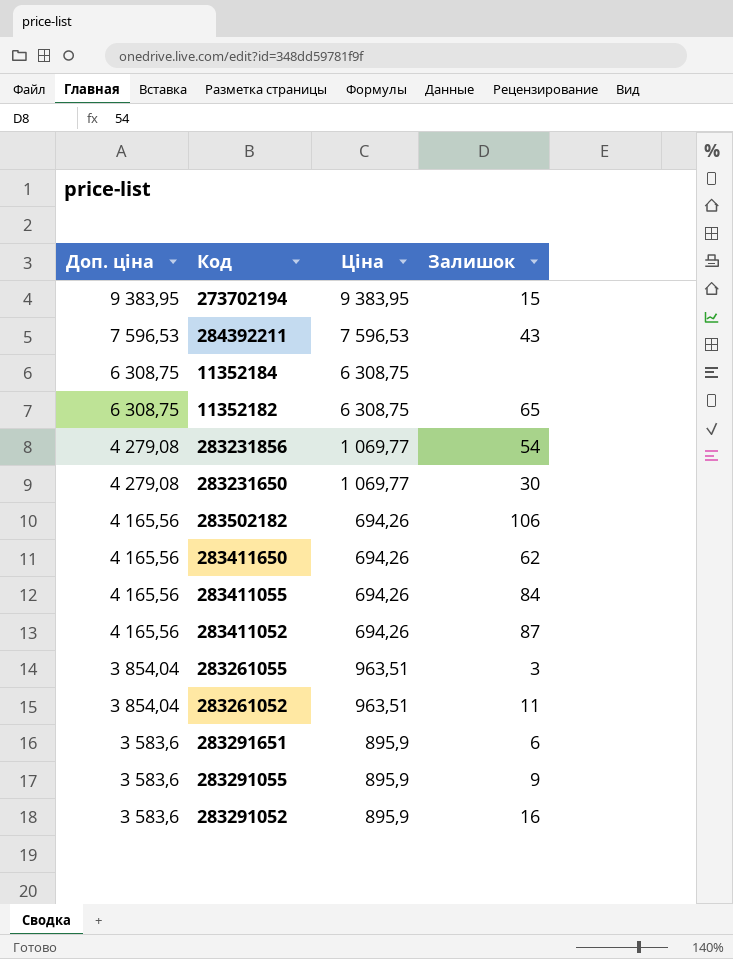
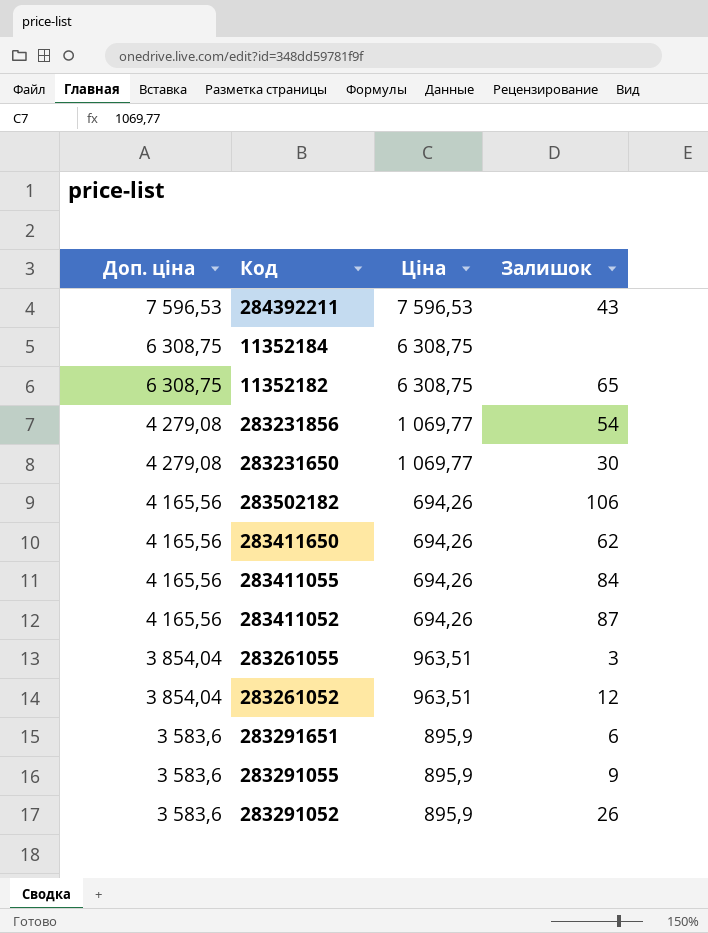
row 273702194: 9 383,95 | 9 383,95 | 15 -> none
283261052 | Залишок: 11 -> 12
283291052 | Залишок: 16 -> 26

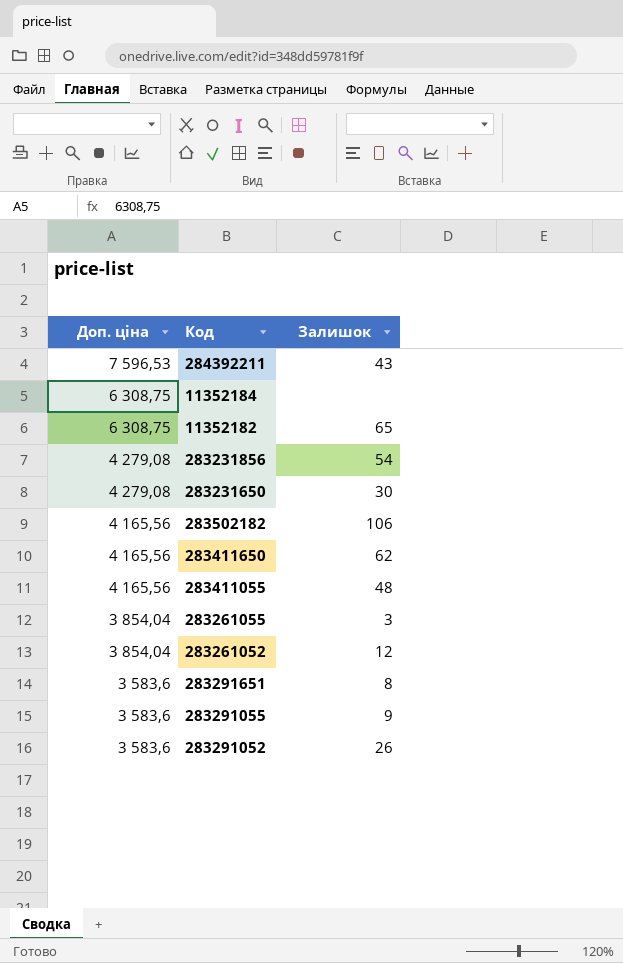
column Ціна | position: 3 -> none
row 283411052: 4 165,56 | 694,26 | 87 -> none
283411055 | Залишок: 84 -> 48
283291651 | Залишок: 6 -> 8

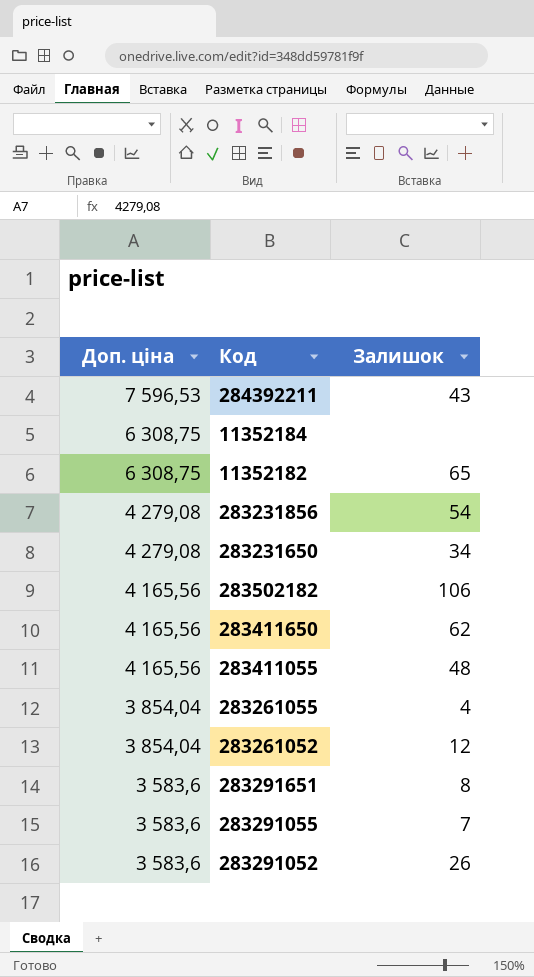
283231650 | Залишок: 30 -> 34
283261055 | Залишок: 3 -> 4
283291055 | Залишок: 9 -> 7

